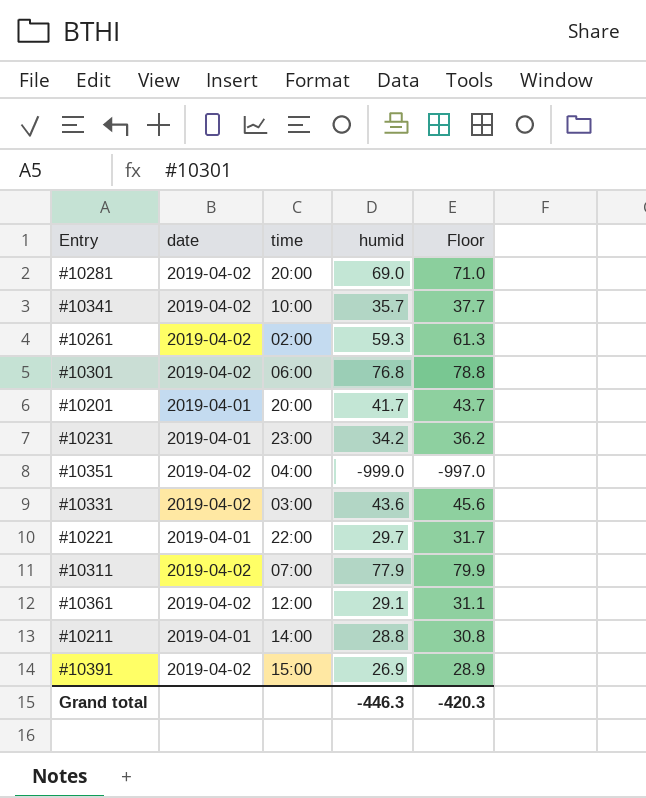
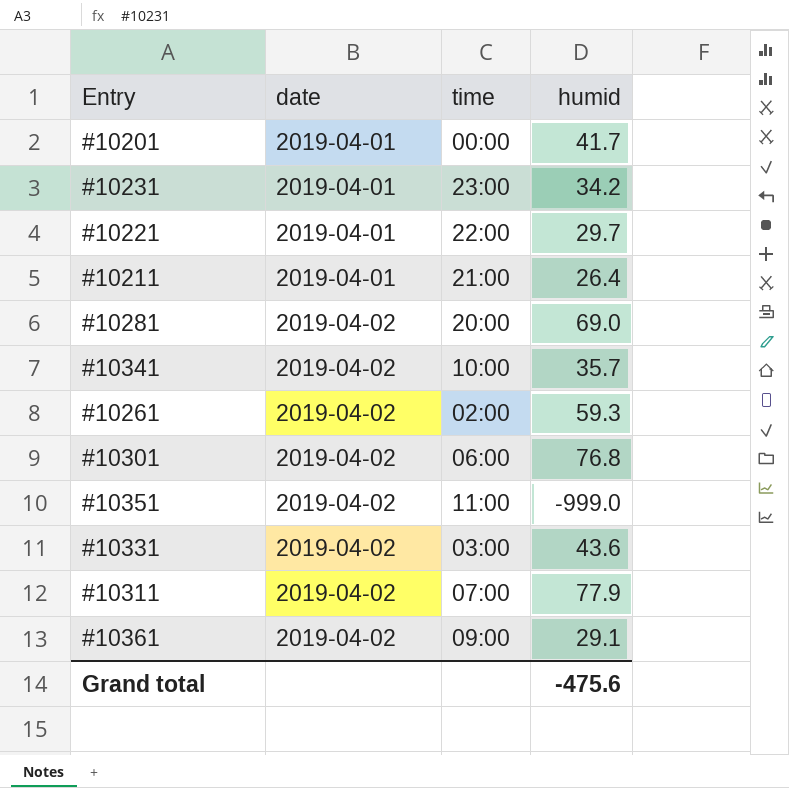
row order: none -> date ascending
column Floor | formula: [humid] + 2 -> none
row #10391: 2019-04-02 | 15:00 | 26.9 | 28.9 -> none
#10201 | time: 20:00 -> 00:00
#10211 | time: 14:00 -> 21:00
#10211 | humid: 28.8 -> 26.4
#10351 | time: 04:00 -> 11:00
#10361 | time: 12:00 -> 09:00
Grand total | humid: -446.3 -> -475.6

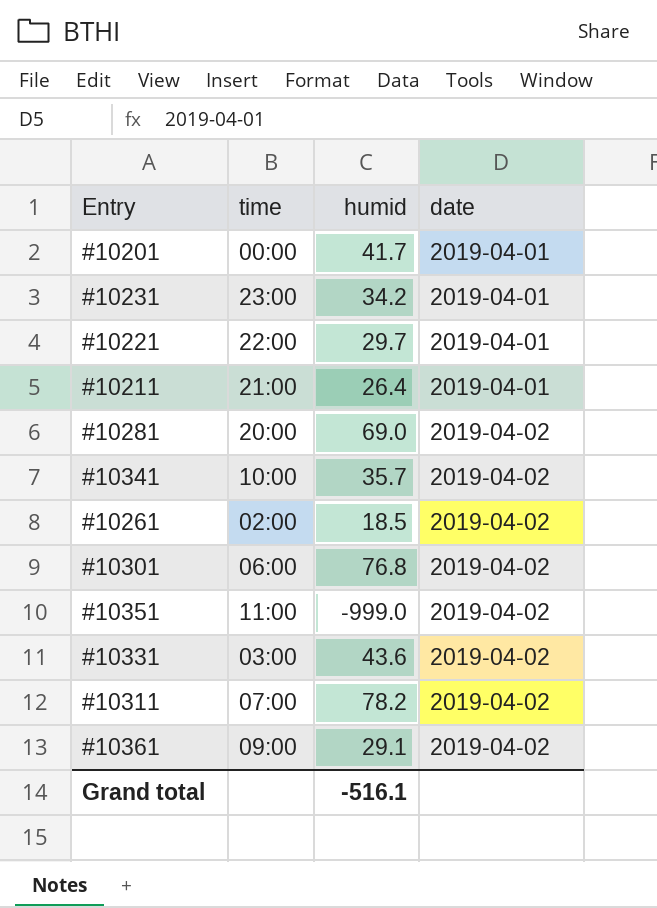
column date | position: 2 -> 4
#10261 | humid: 59.3 -> 18.5
#10311 | humid: 77.9 -> 78.2
Grand total | humid: -475.6 -> -516.1

